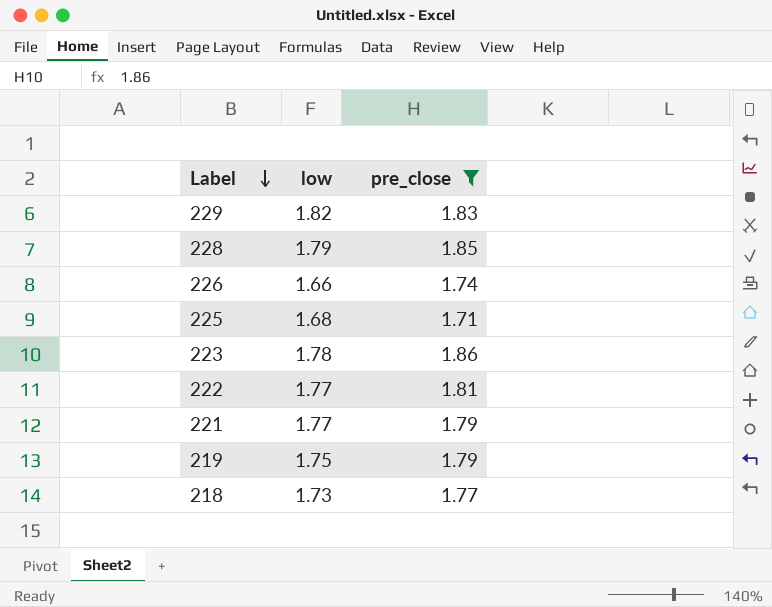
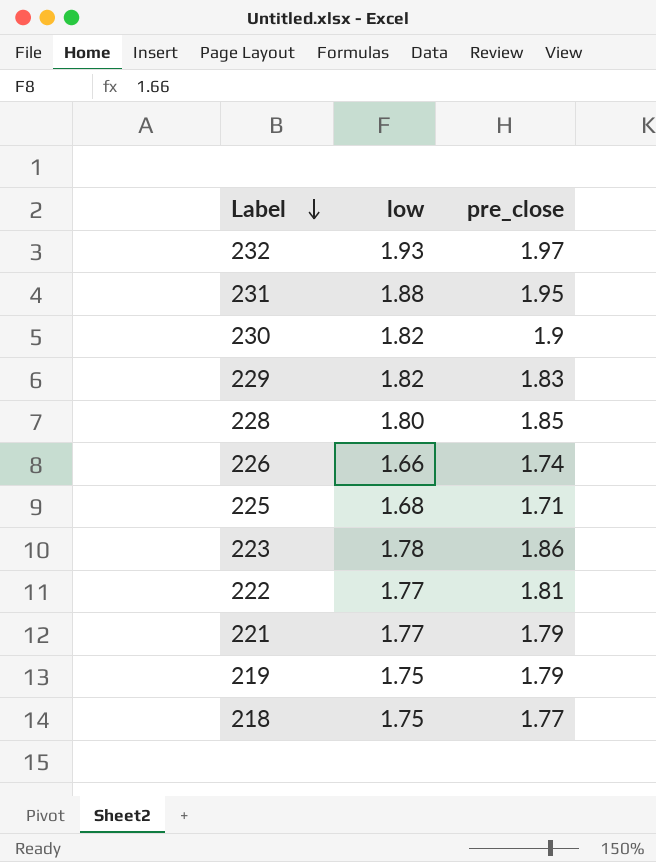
filter: pre_close <= 1.86 -> none
228 | low: 1.79 -> 1.80
218 | low: 1.73 -> 1.75

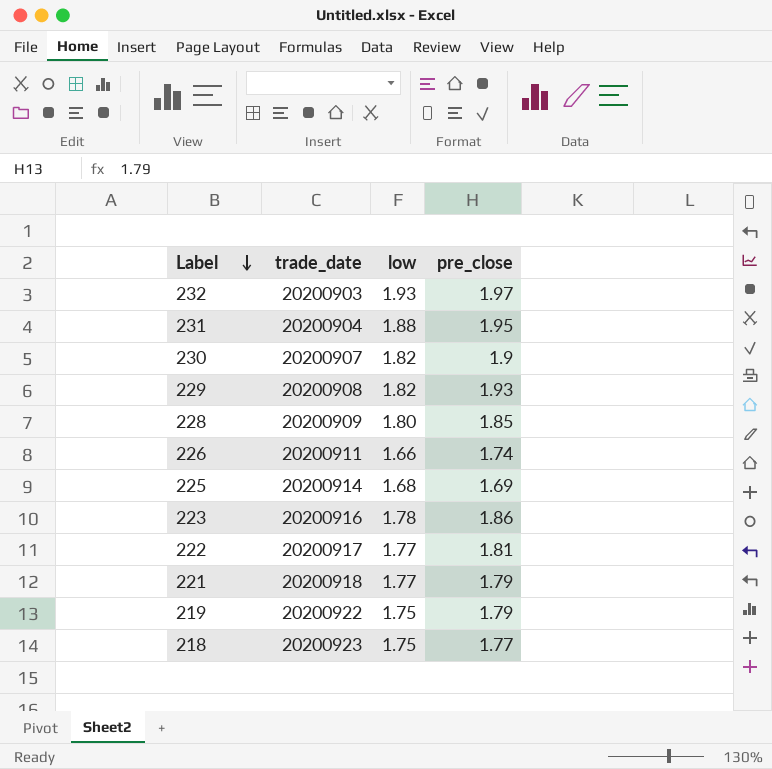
column trade_date | position: none -> 2
229 | pre_close: 1.83 -> 1.93
225 | pre_close: 1.71 -> 1.69

